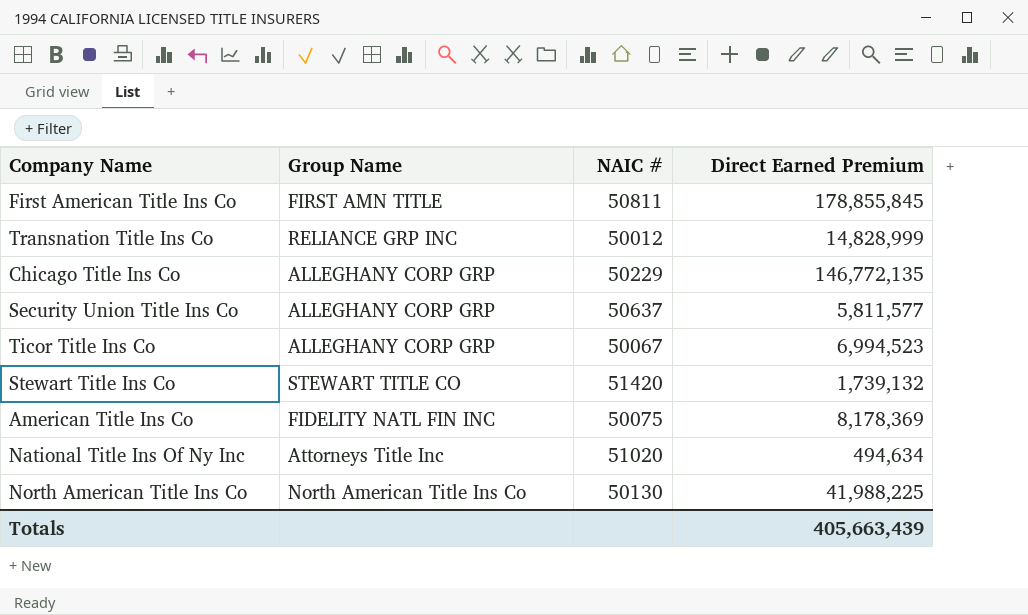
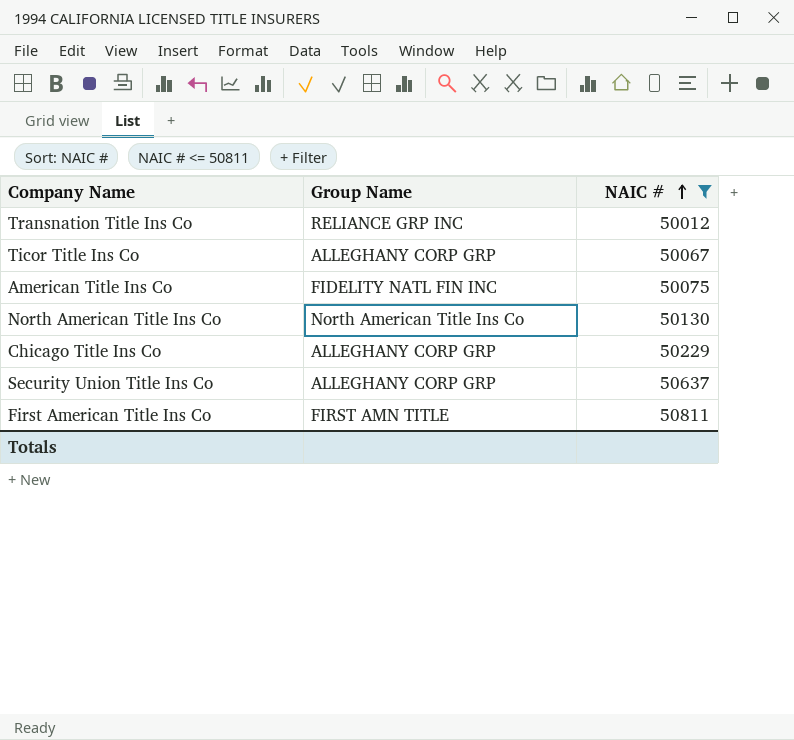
filter: none -> NAIC # <= 50811
row order: none -> NAIC # ascending
column Direct Earned Premium | position: 4 -> none

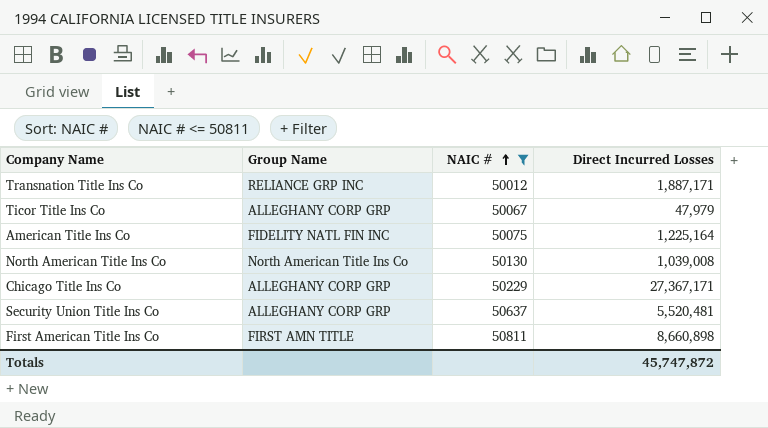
column Direct Incurred Losses | position: none -> 4

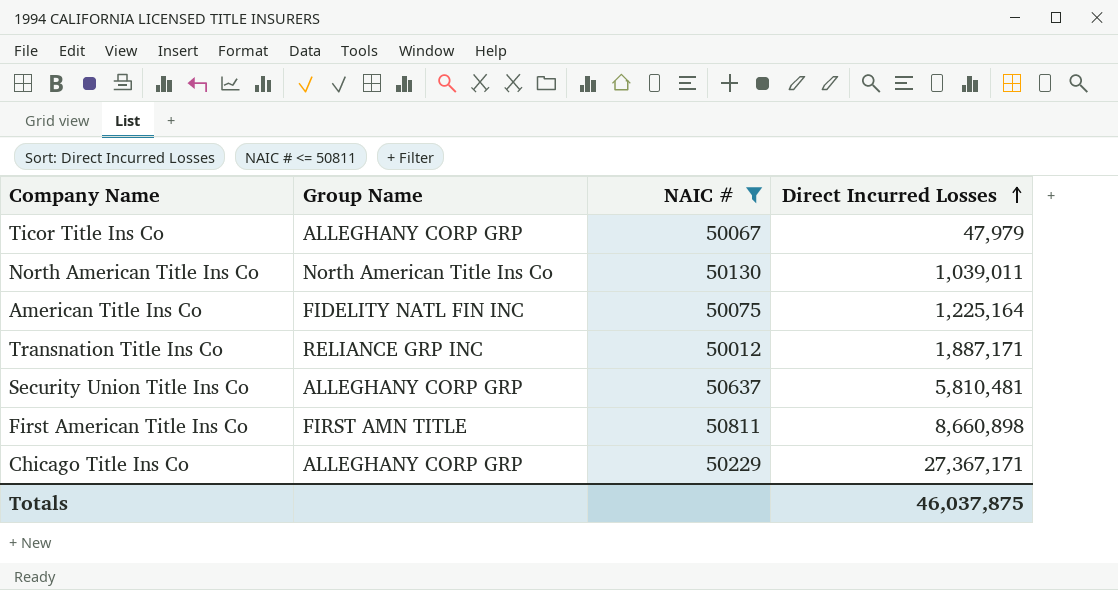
row order: NAIC # ascending -> Direct Incurred Losses ascending
North American Title Ins Co | Direct Incurred Losses: 1,039,008 -> 1,039,011
Security Union Title Ins Co | Direct Incurred Losses: 5,520,481 -> 5,810,481
Totals | Direct Incurred Losses: 45,747,872 -> 46,037,875

